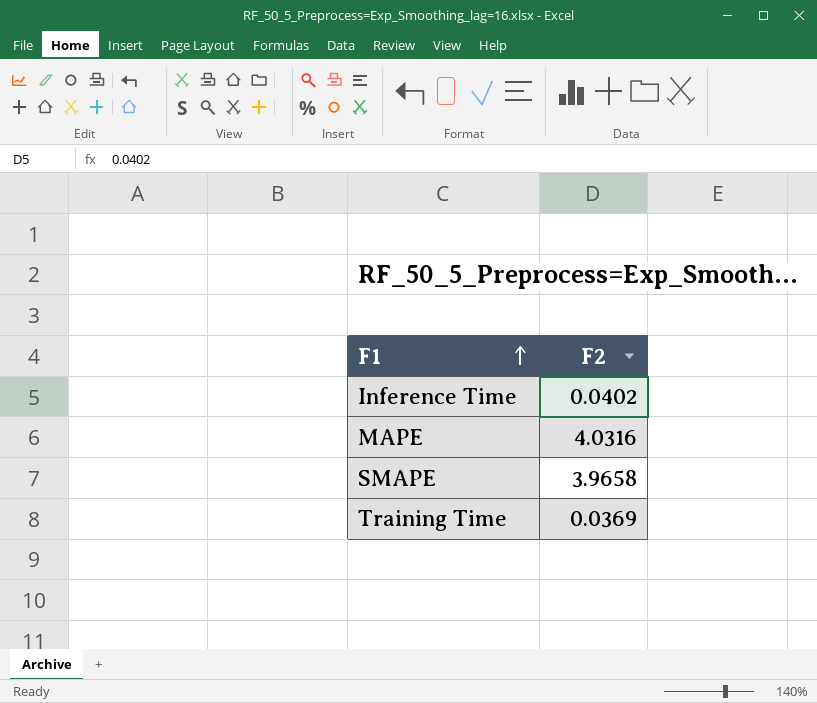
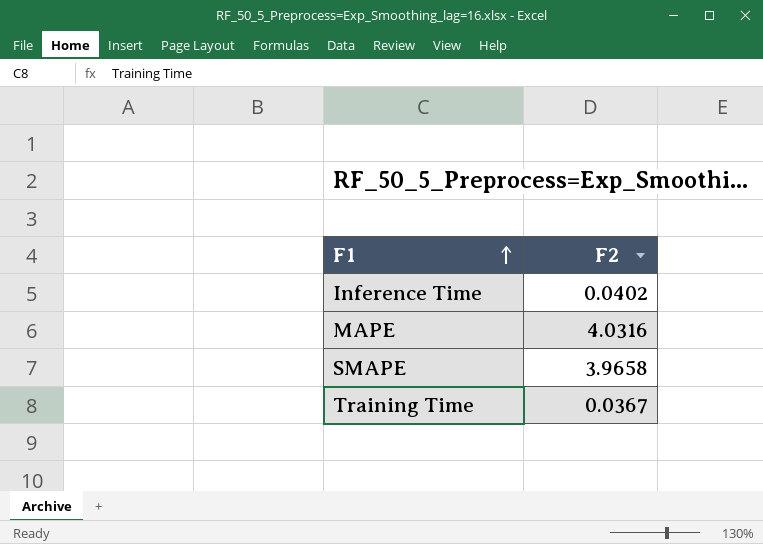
Training Time | F2: 0.0369 -> 0.0367

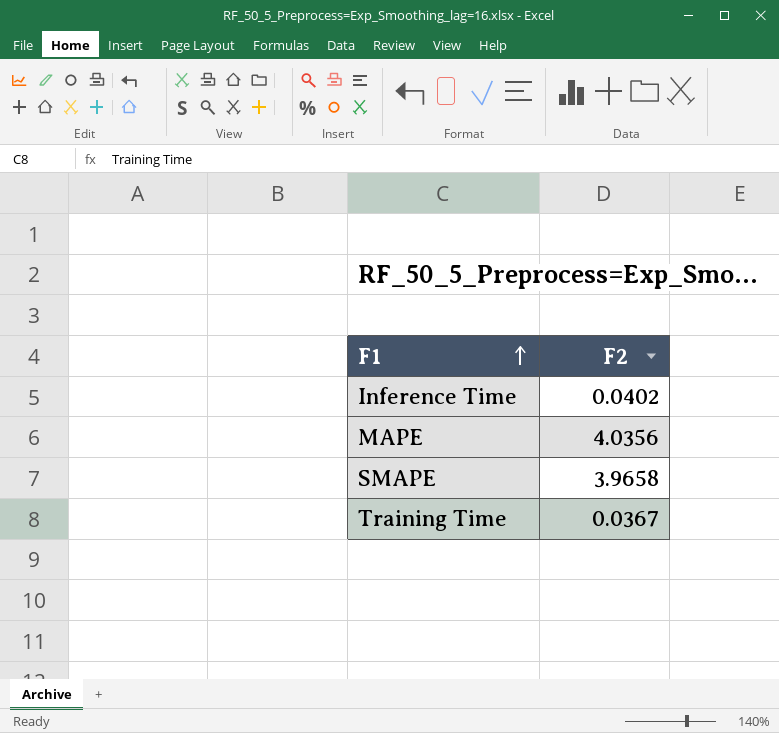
MAPE | F2: 4.0316 -> 4.0356

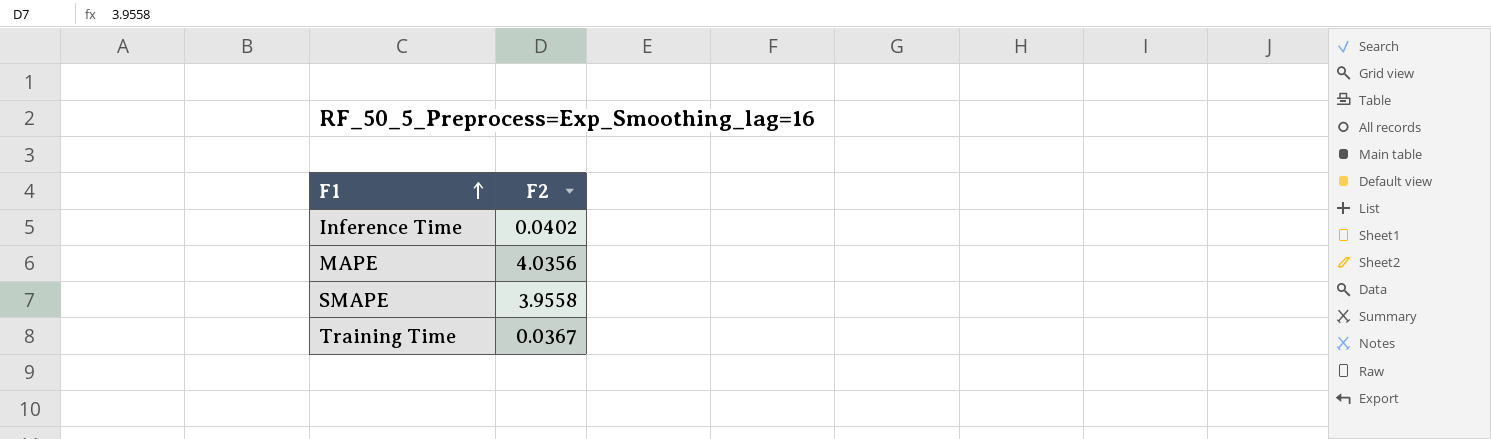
SMAPE | F2: 3.9658 -> 3.9558

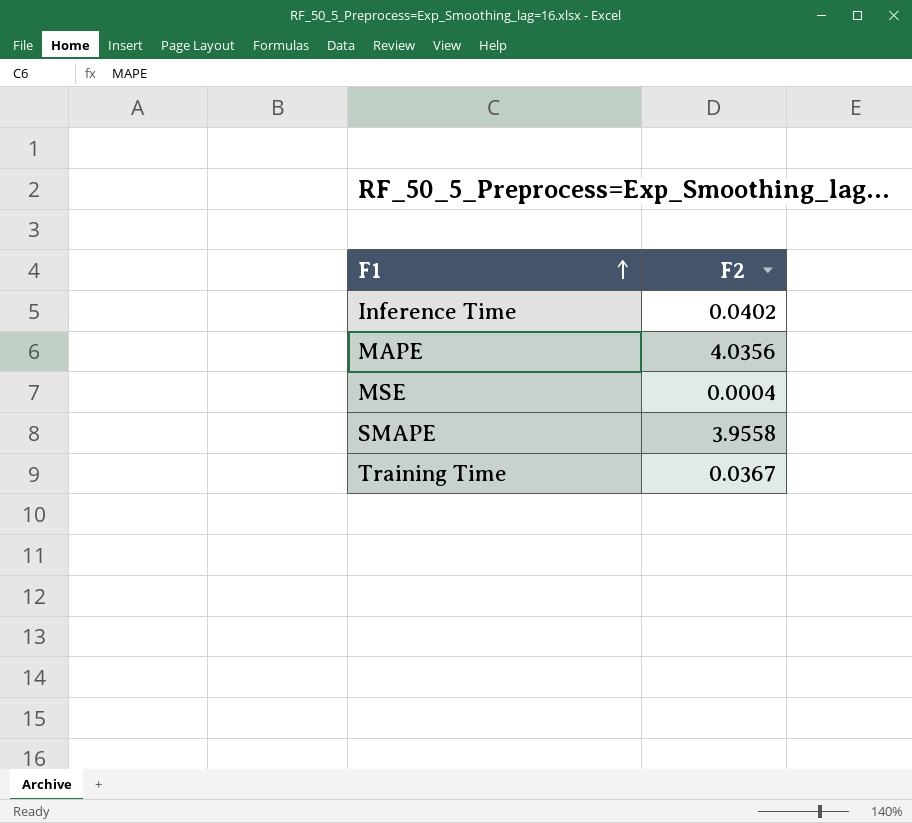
row MSE: none -> 0.0004

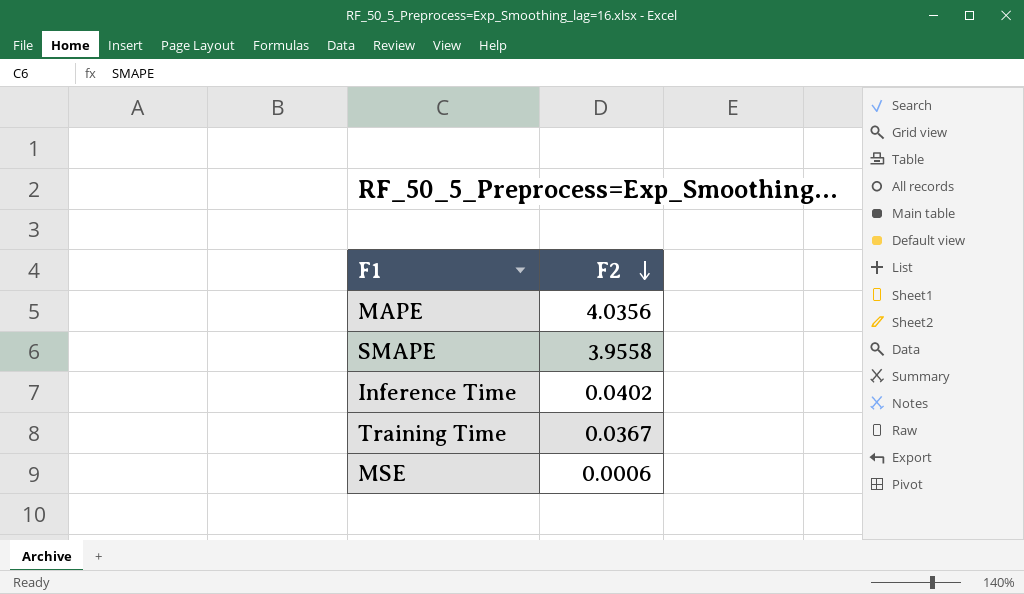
row order: F1 ascending -> F2 descending
MSE | F2: 0.0004 -> 0.0006

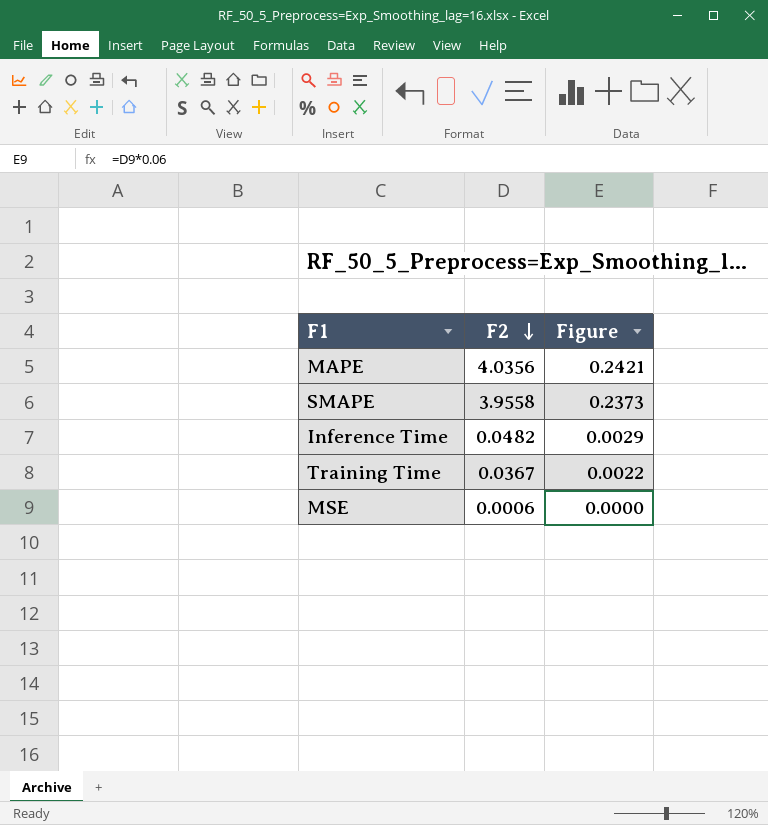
column Figure | formula: none -> [F2] * 0.06
Inference Time | F2: 0.0402 -> 0.0482

